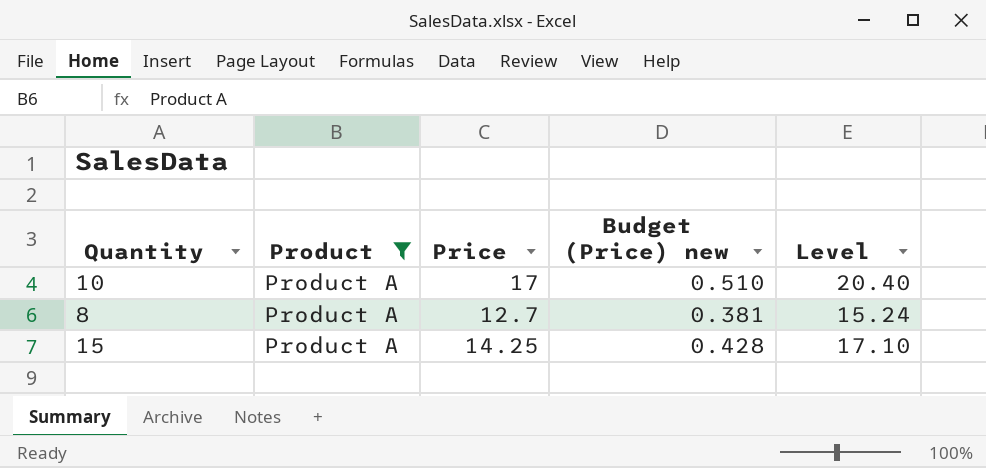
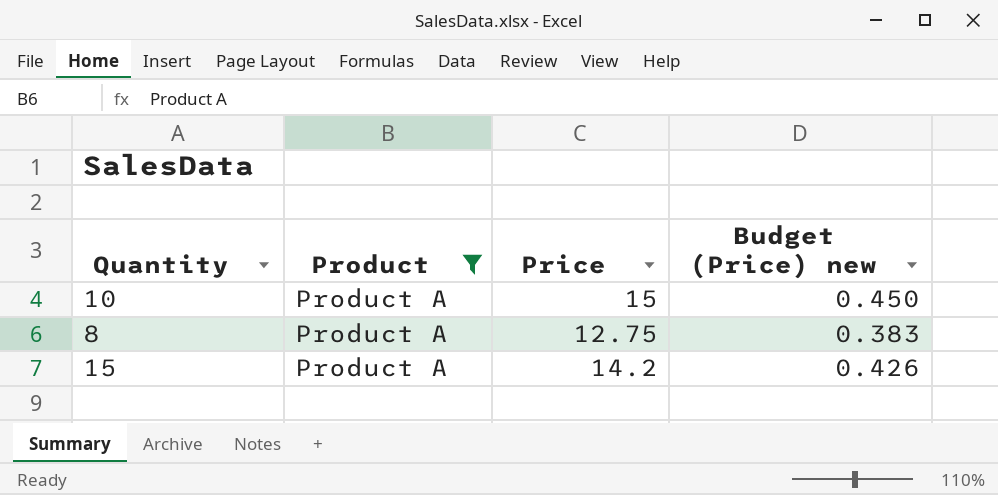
column Level | formula: [Price] * 1.2 -> none
10 | Price: 17 -> 15
10 | Budget (Price) new: 0.510 -> 0.450
8 | Price: 12.7 -> 12.75
8 | Budget (Price) new: 0.381 -> 0.383
15 | Price: 14.25 -> 14.2
15 | Budget (Price) new: 0.428 -> 0.426

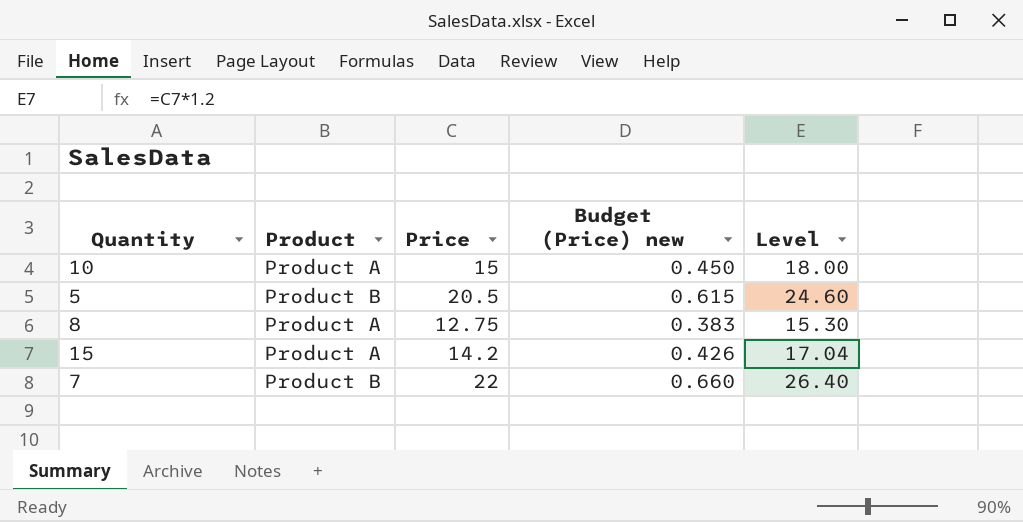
filter: Product = Product A -> none
column Level | formula: none -> [Price] * 1.2

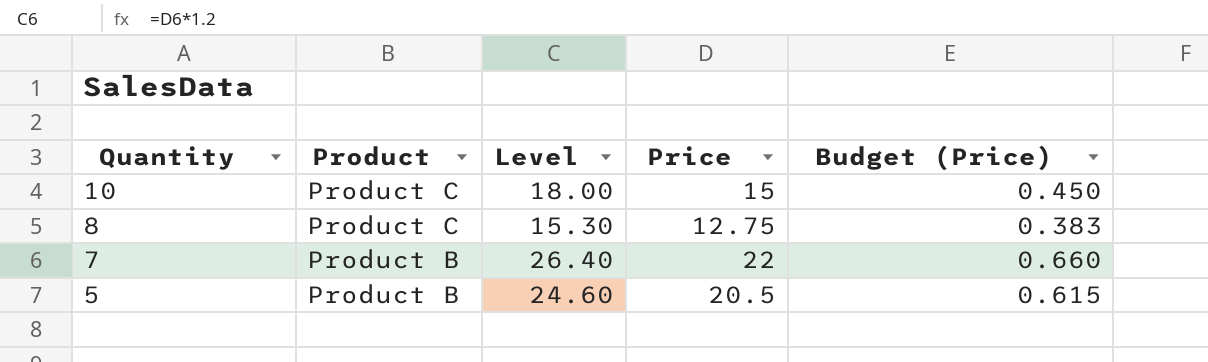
row order: none -> Quantity descending
column Level | position: 5 -> 3
column name: Budget (Price) new -> Budget (Price)
row 15: Product A | 14.2 | 0.426 | 17.04 -> none
10 | Product: Product A -> Product C
8 | Product: Product A -> Product C

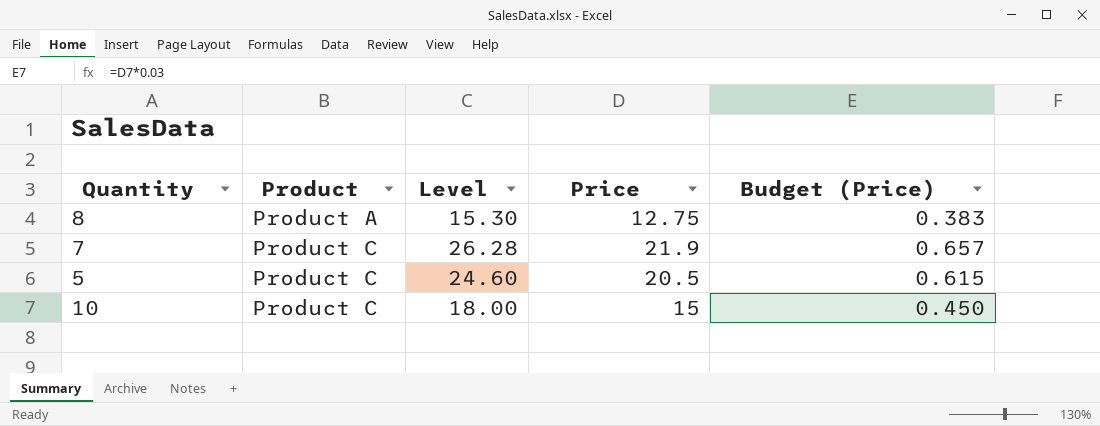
row order: Quantity descending -> Product ascending
8 | Product: Product C -> Product A
7 | Product: Product B -> Product C
7 | Level: 26.40 -> 26.28
7 | Price: 22 -> 21.9
7 | Budget (Price): 0.660 -> 0.657
5 | Product: Product B -> Product C

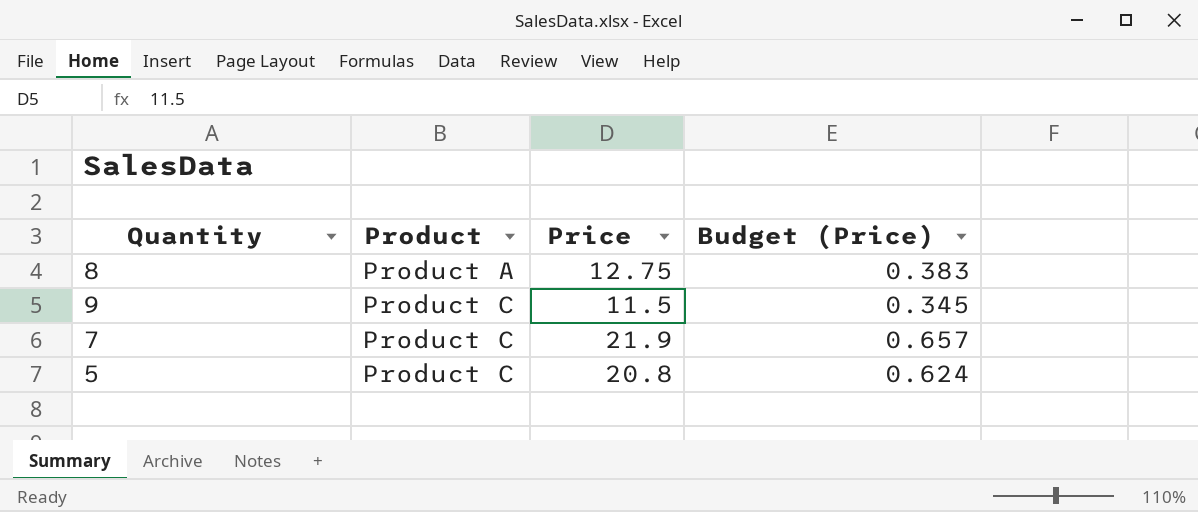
column Level | formula: [Price] * 1.2 -> none
row 10: Product C | 18.00 | 15 | 0.450 -> none
row 9: none -> Product C | 11.5 | 0.345
5 | Price: 20.5 -> 20.8
5 | Budget (Price): 0.615 -> 0.624

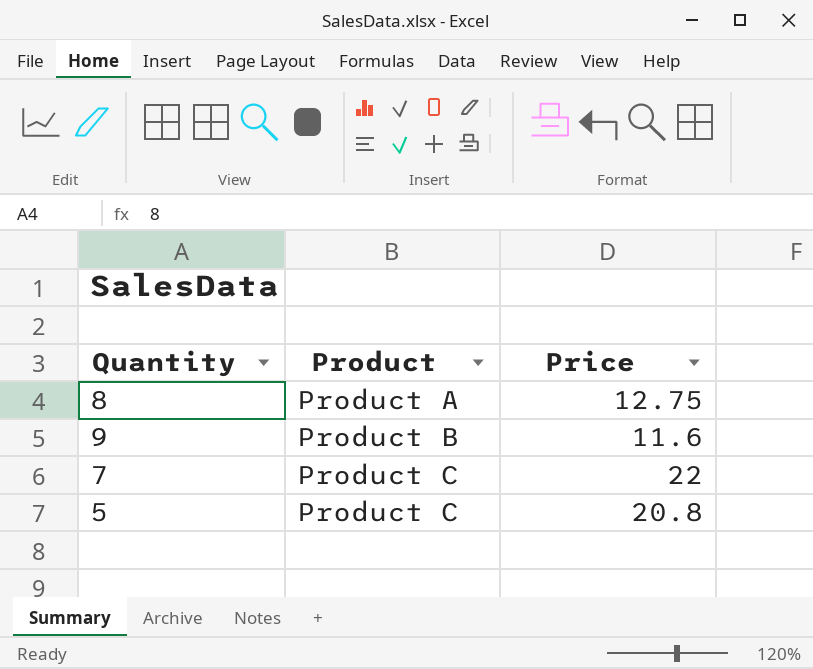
column Budget (Price) | formula: [Price] * 0.03 -> none
9 | Product: Product C -> Product B
9 | Price: 11.5 -> 11.6
7 | Price: 21.9 -> 22

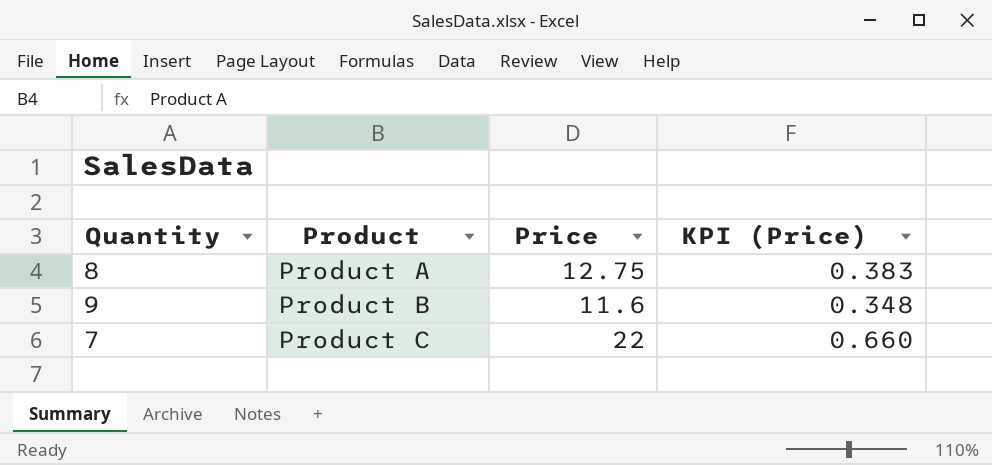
column KPI (Price) | formula: none -> [Price] * 0.03
row 5: Product C | 20.8 -> none

